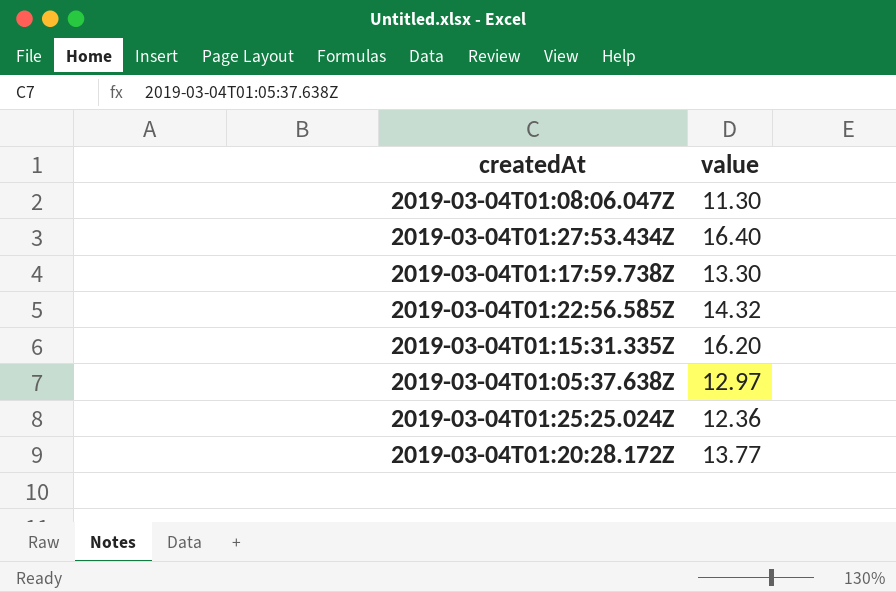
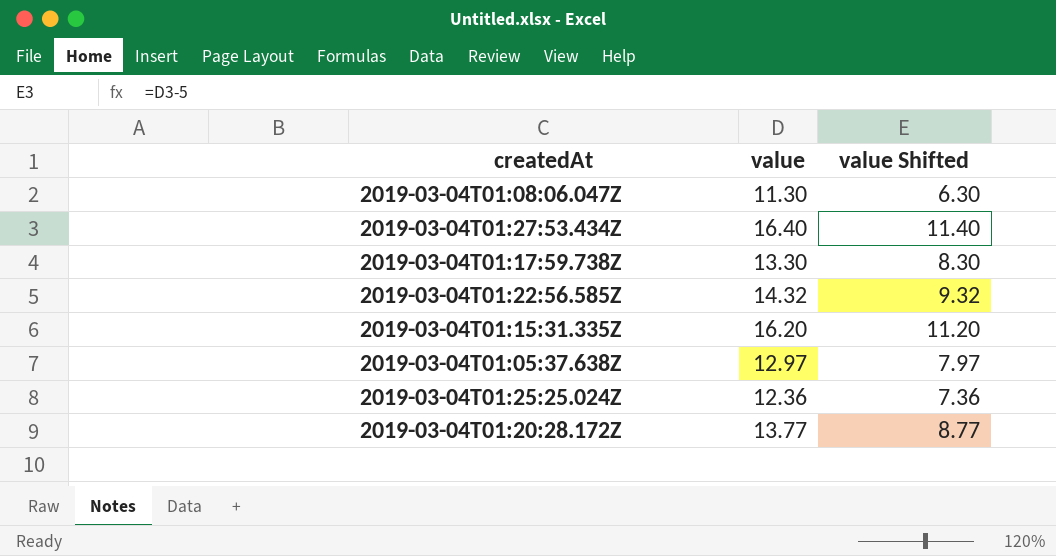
column value Shifted | formula: none -> [value] - 5

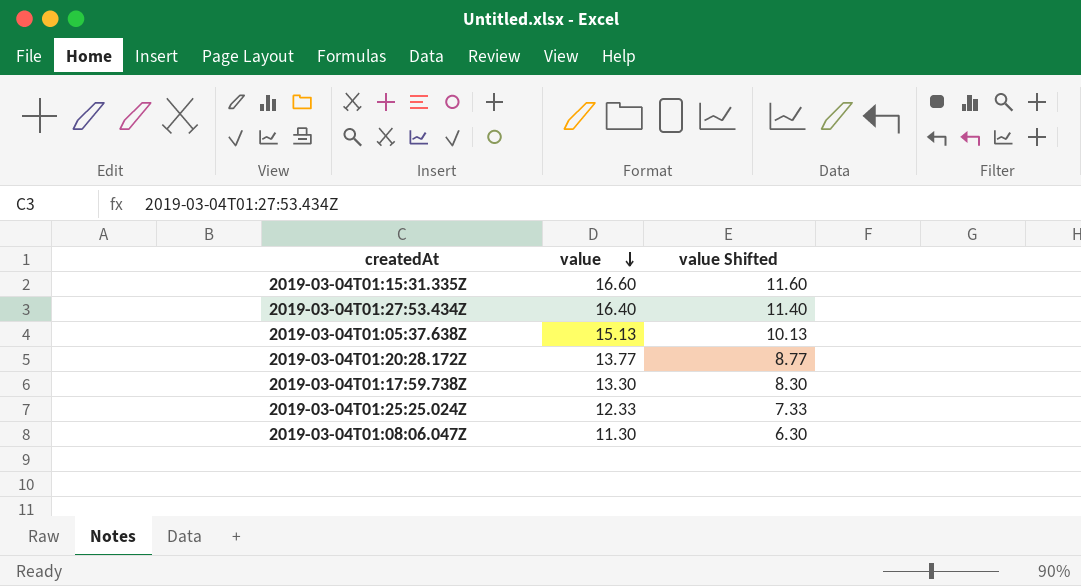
row order: none -> value descending
row 2019-03-04T01:22:56.585Z: 14.32 | 9.32 -> none
2019-03-04T01:15:31.335Z | value: 16.20 -> 16.60
2019-03-04T01:15:31.335Z | value Shifted: 11.20 -> 11.60
2019-03-04T01:05:37.638Z | value: 12.97 -> 15.13
2019-03-04T01:05:37.638Z | value Shifted: 7.97 -> 10.13
2019-03-04T01:25:25.024Z | value: 12.36 -> 12.33
2019-03-04T01:25:25.024Z | value Shifted: 7.36 -> 7.33

